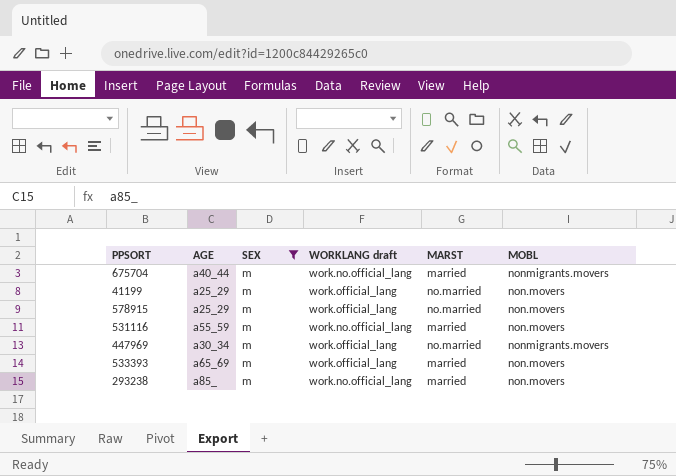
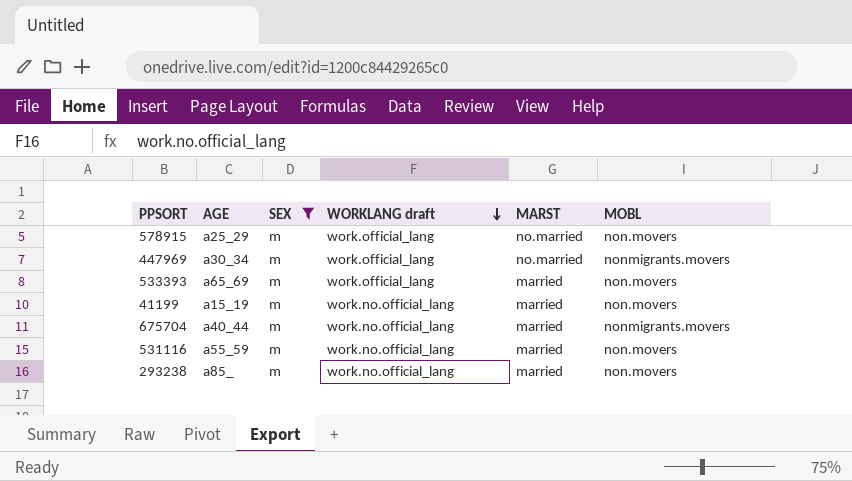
row order: none -> WORKLANG draft descending
41199 | AGE: a25_29 -> a15_19
41199 | WORKLANG draft: work.official_lang -> work.no.official_lang
41199 | MARST: no.married -> married

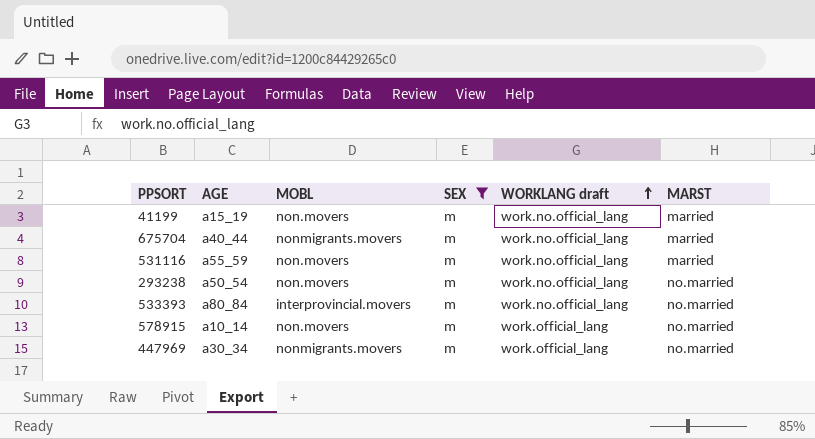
row order: WORKLANG draft descending -> WORKLANG draft ascending
column MOBL | position: 6 -> 3
293238 | AGE: a85_ -> a50_54
293238 | MARST: married -> no.married
533393 | AGE: a65_69 -> a80_84
533393 | MOBL: non.movers -> interprovincial.movers
533393 | WORKLANG draft: work.official_lang -> work.no.official_lang
533393 | MARST: married -> no.married
578915 | AGE: a25_29 -> a10_14

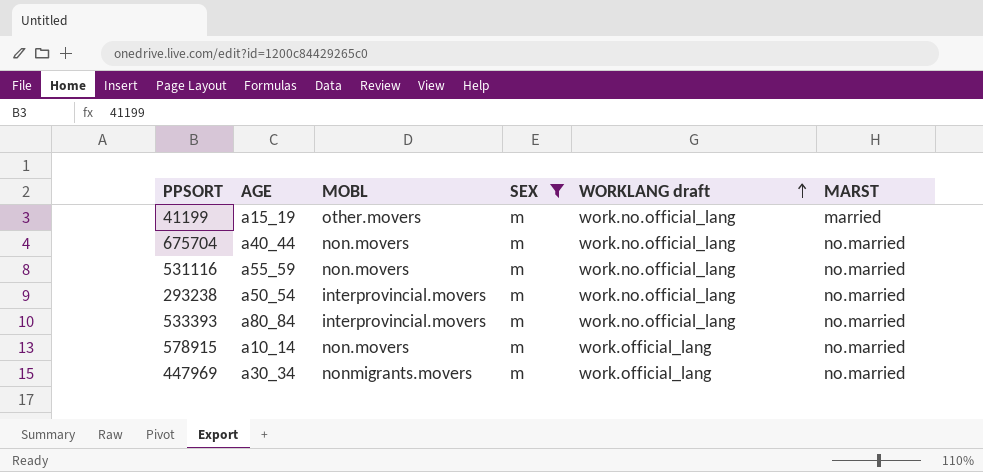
41199 | MOBL: non.movers -> other.movers
675704 | MOBL: nonmigrants.movers -> non.movers
675704 | MARST: married -> no.married
531116 | MARST: married -> no.married
293238 | MOBL: non.movers -> interprovincial.movers

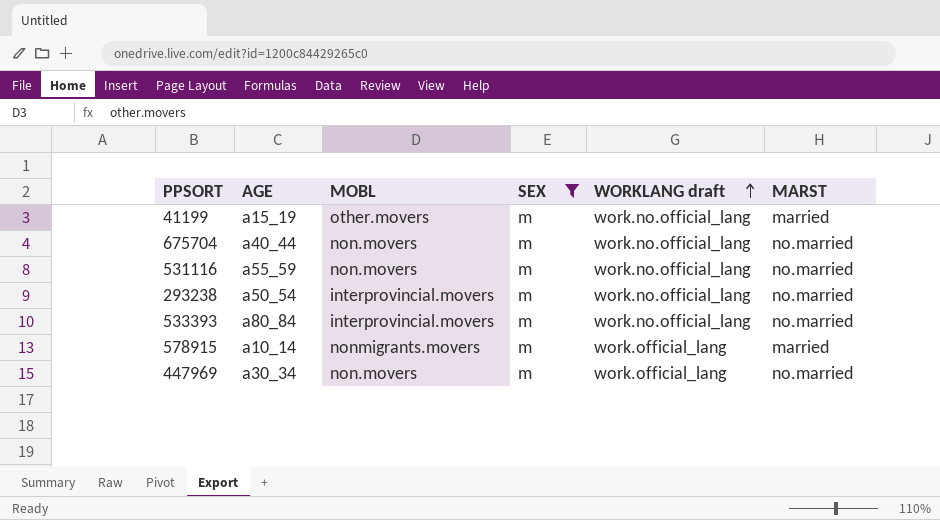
578915 | MOBL: non.movers -> nonmigrants.movers
578915 | MARST: no.married -> married
447969 | MOBL: nonmigrants.movers -> non.movers

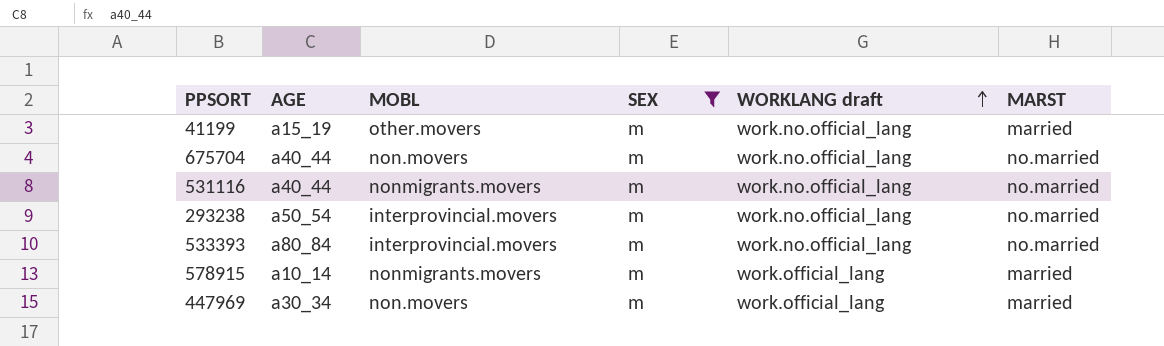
531116 | AGE: a55_59 -> a40_44
531116 | MOBL: non.movers -> nonmigrants.movers
447969 | MARST: no.married -> married

